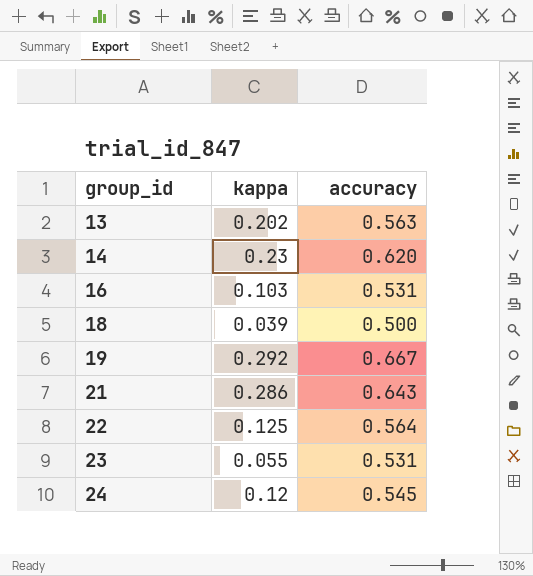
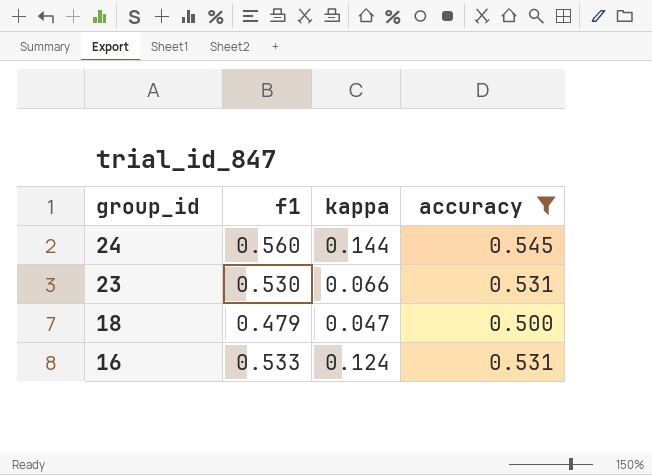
filter: none -> accuracy <= 0.545
row order: group_id ascending -> group_id descending
column f1 | position: none -> 2
24 | kappa: 0.12 -> 0.144
23 | kappa: 0.055 -> 0.066
18 | kappa: 0.039 -> 0.047
16 | kappa: 0.103 -> 0.124

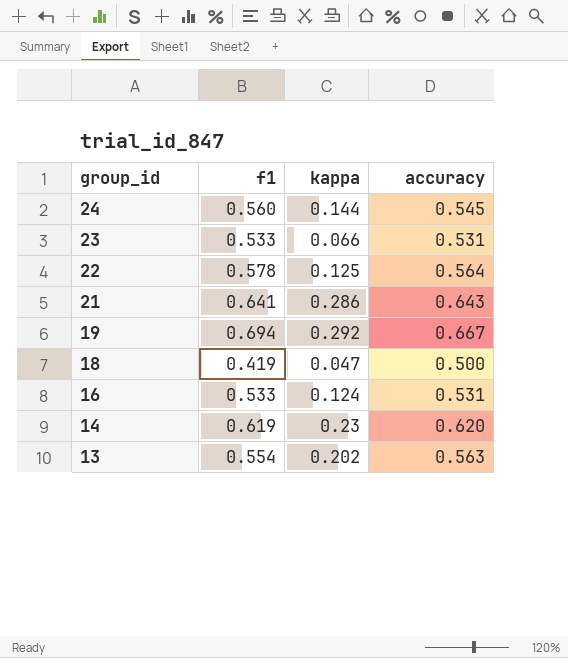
filter: accuracy <= 0.545 -> none
23 | f1: 0.530 -> 0.533
18 | f1: 0.479 -> 0.419

